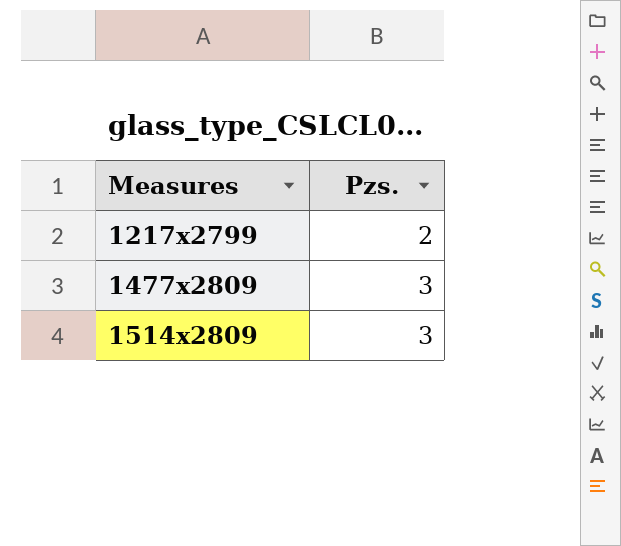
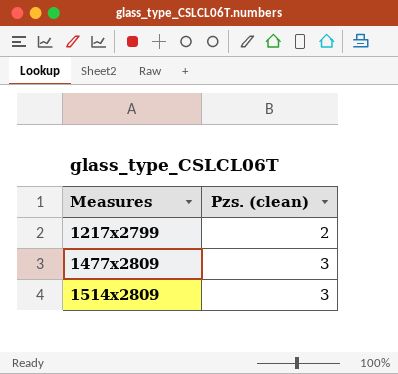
column name: Pzs. -> Pzs. (clean)

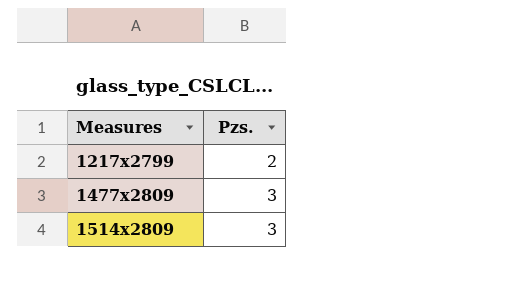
column name: Pzs. (clean) -> Pzs.

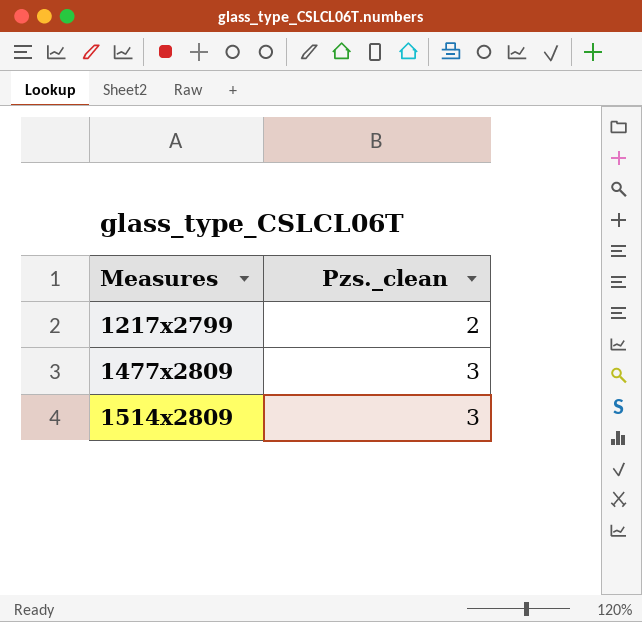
column name: Pzs. -> Pzs._clean

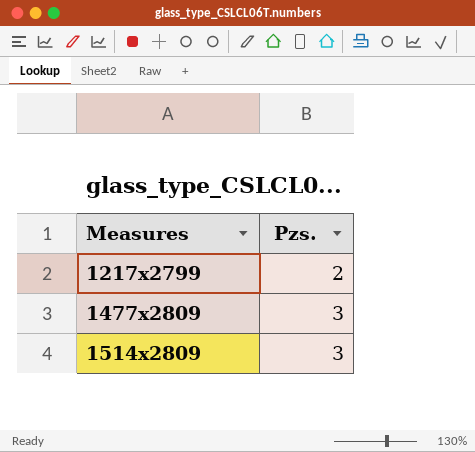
column name: Pzs._clean -> Pzs.

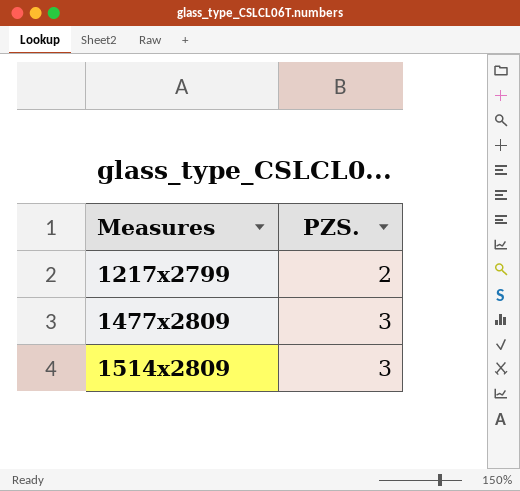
column name: Pzs. -> PZS.

